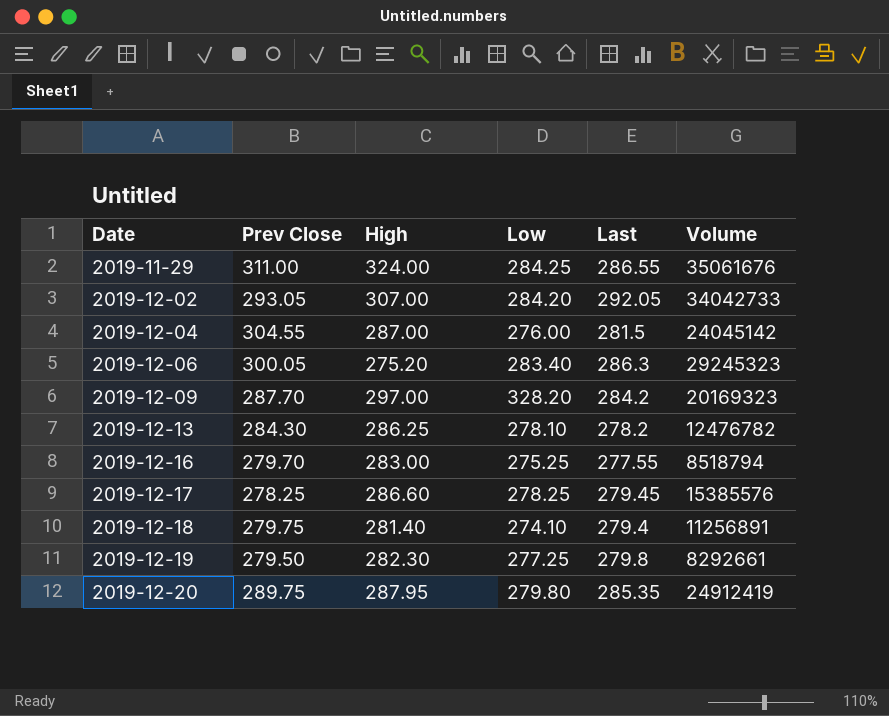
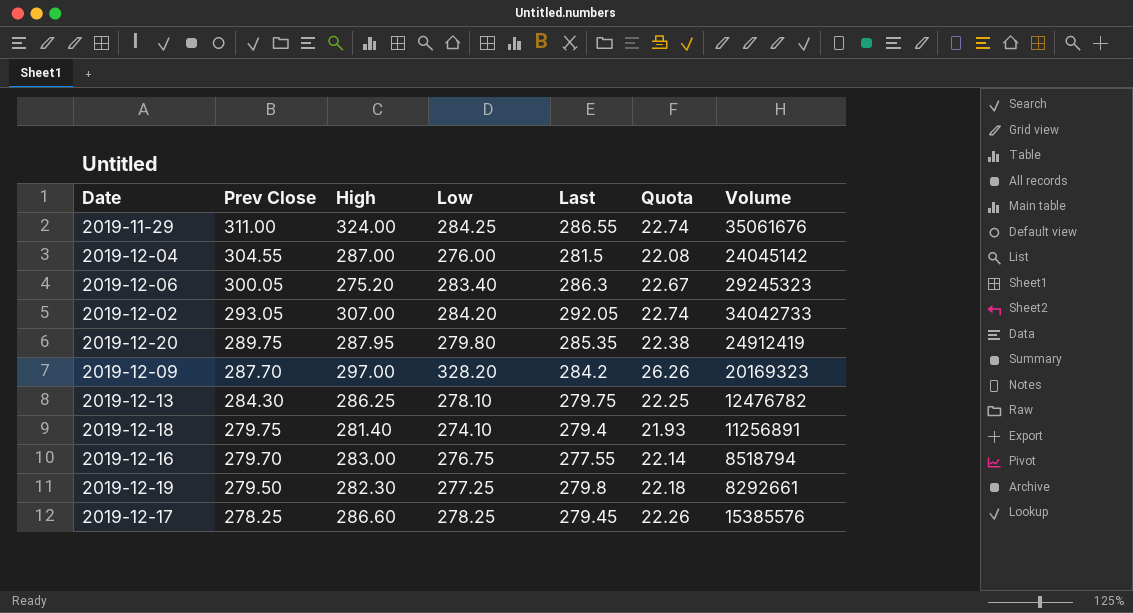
row order: Date ascending -> Prev Close descending
column Quota | formula: none -> [Low] * 0.08
2019-12-13 | Last: 278.2 -> 279.75
2019-12-16 | Low: 275.25 -> 276.75

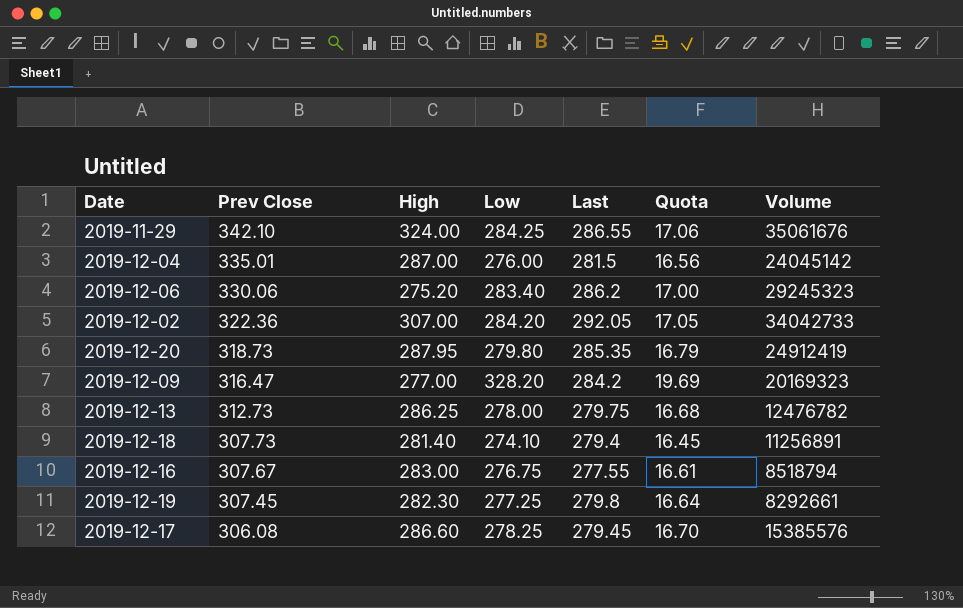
column Quota | formula: [Low] * 0.08 -> [Low] * 0.06
2019-11-29 | Prev Close: 311.00 -> 342.10
2019-12-04 | Prev Close: 304.55 -> 335.01
2019-12-06 | Prev Close: 300.05 -> 330.06
2019-12-06 | Last: 286.3 -> 286.2
2019-12-02 | Prev Close: 293.05 -> 322.36
2019-12-20 | Prev Close: 289.75 -> 318.73
2019-12-09 | Prev Close: 287.70 -> 316.47
2019-12-09 | High: 297.00 -> 277.00
2019-12-13 | Prev Close: 284.30 -> 312.73
2019-12-13 | Low: 278.10 -> 278.00
2019-12-18 | Prev Close: 279.75 -> 307.73
2019-12-16 | Prev Close: 279.70 -> 307.67
2019-12-19 | Prev Close: 279.50 -> 307.45
2019-12-17 | Prev Close: 278.25 -> 306.08

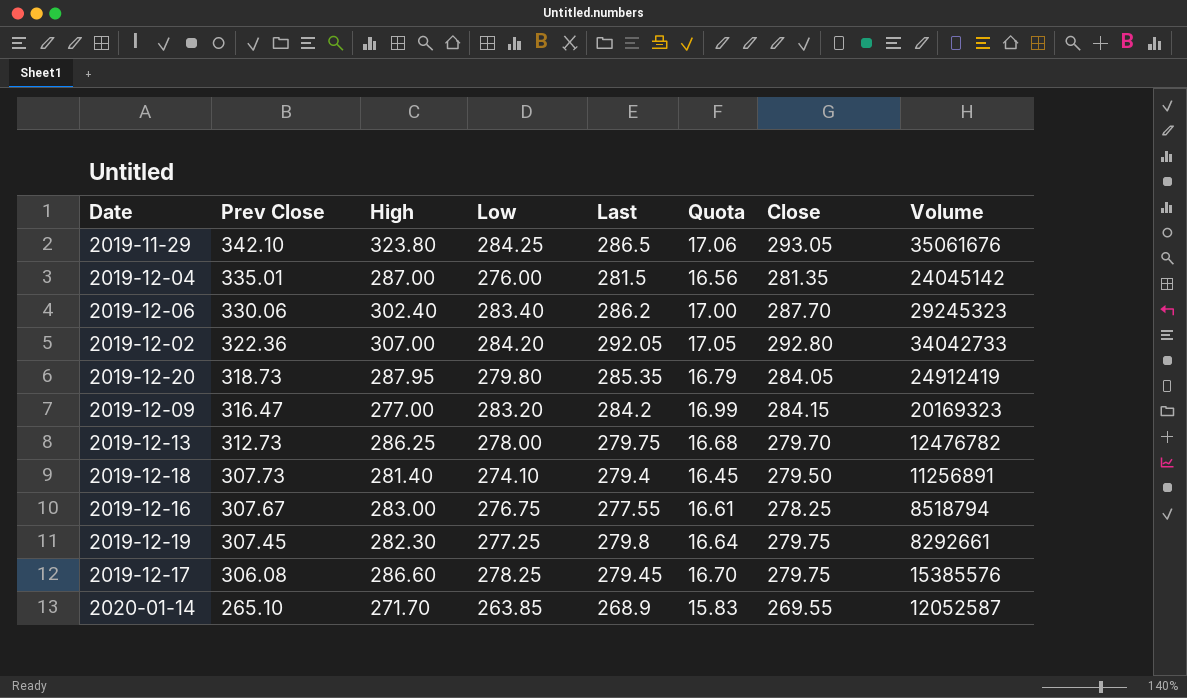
column Close | position: none -> 7
2019-11-29 | High: 324.00 -> 323.80
2019-11-29 | Last: 286.55 -> 286.5
2019-12-06 | High: 275.20 -> 302.40
2019-12-09 | Low: 328.20 -> 283.20
2019-12-09 | Quota: 19.69 -> 16.99
row 2020-01-14: none -> 265.10 | 271.70 | 263.85 | 268.9 | 15.83 | 269.55 | 12052587

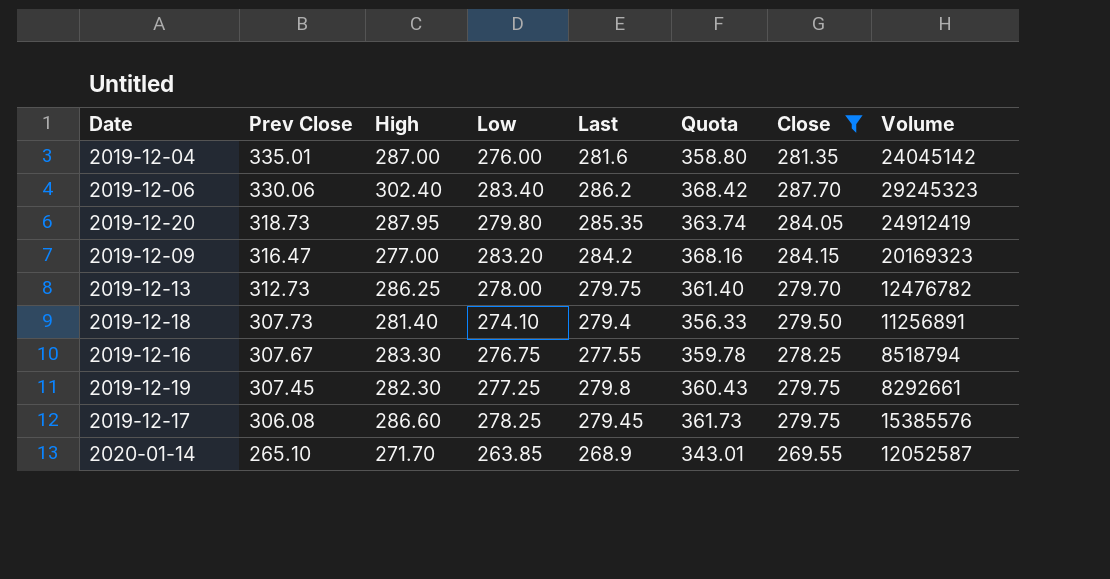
filter: none -> Close <= 287.70
column Quota | formula: [Low] * 0.06 -> [Low] * 1.3
2019-12-04 | Last: 281.5 -> 281.6
2019-12-16 | High: 283.00 -> 283.30

